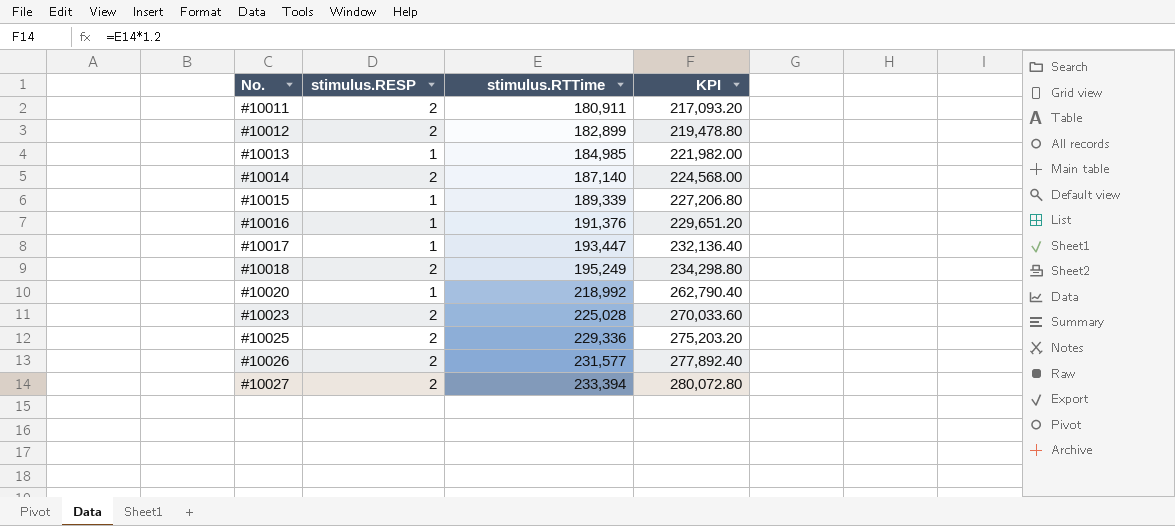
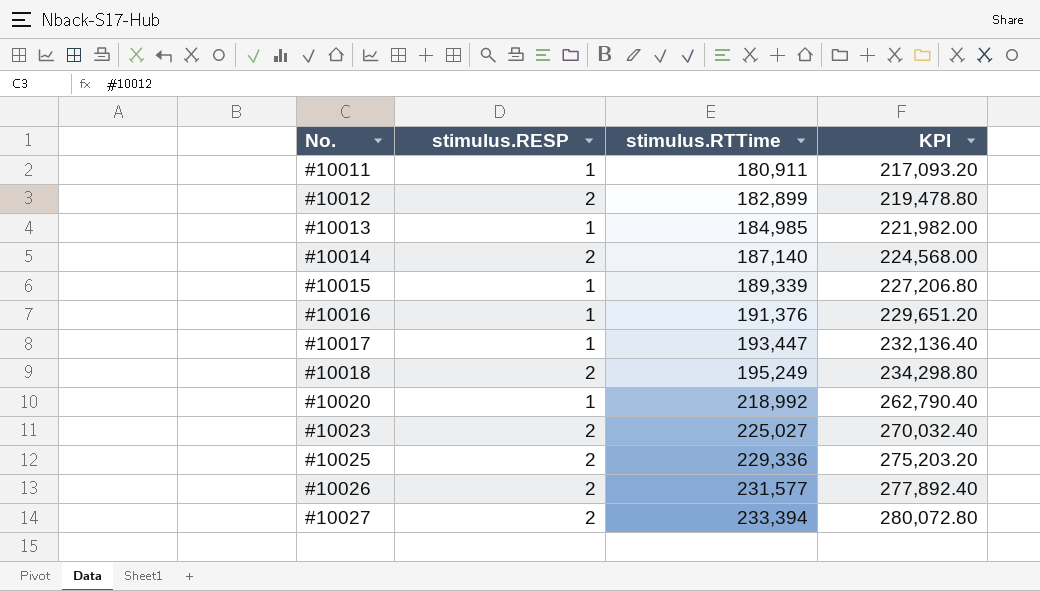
#10011 | stimulus.RESP: 2 -> 1
#10023 | stimulus.RTTime: 225,028 -> 225,027
#10023 | KPI: 270,033.60 -> 270,032.40

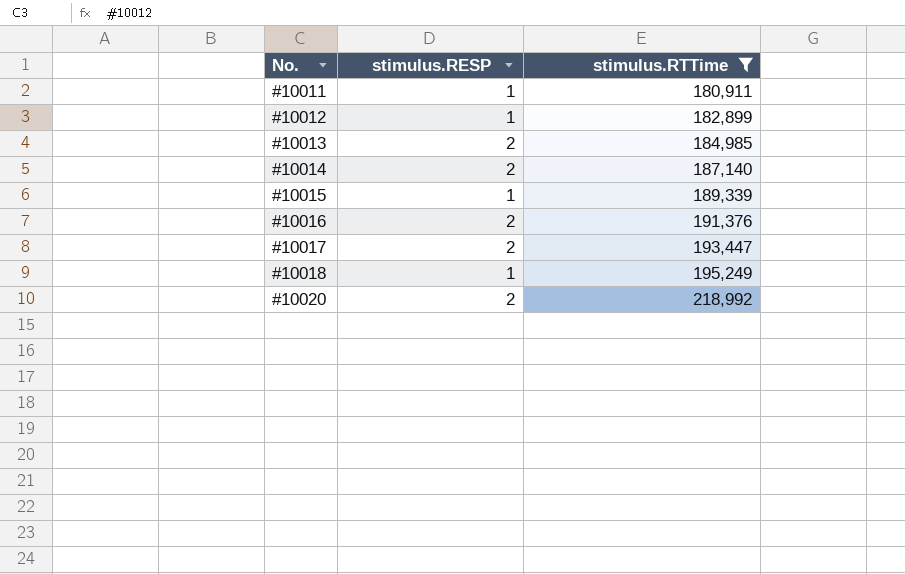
filter: none -> stimulus.RTTime <= 218,992
column KPI | formula: [stimulus.RTTime] * 1.2 -> none
#10012 | stimulus.RESP: 2 -> 1
#10013 | stimulus.RESP: 1 -> 2
#10016 | stimulus.RESP: 1 -> 2
#10017 | stimulus.RESP: 1 -> 2
#10018 | stimulus.RESP: 2 -> 1
#10020 | stimulus.RESP: 1 -> 2

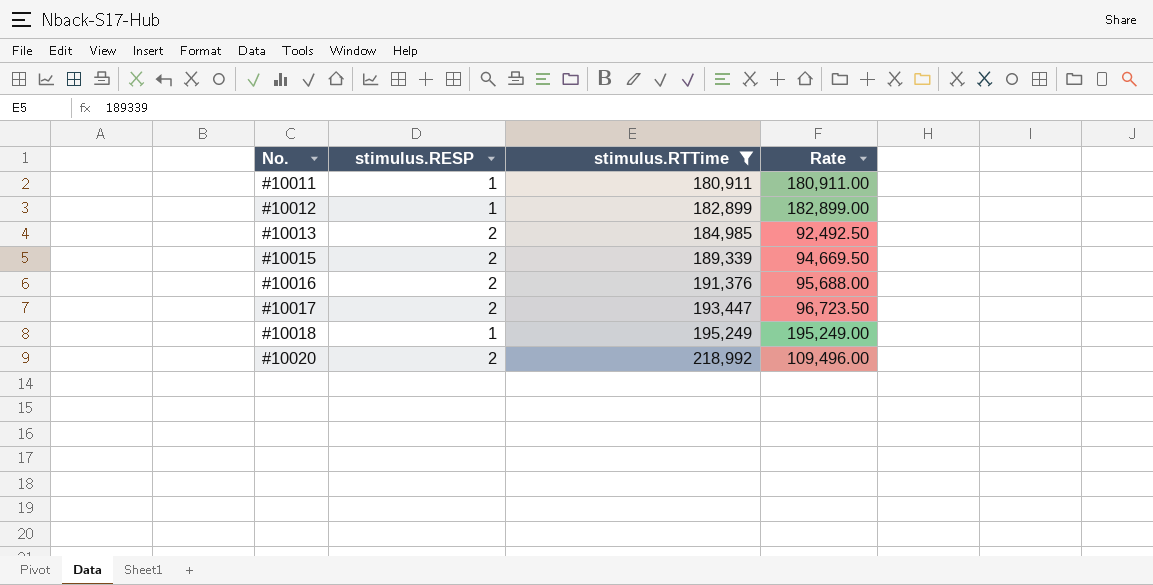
column Rate | formula: none -> [stimulus.RTTime] / [stimulus.RESP]
row #10014: 2 | 187,140 -> none
#10015 | stimulus.RESP: 1 -> 2

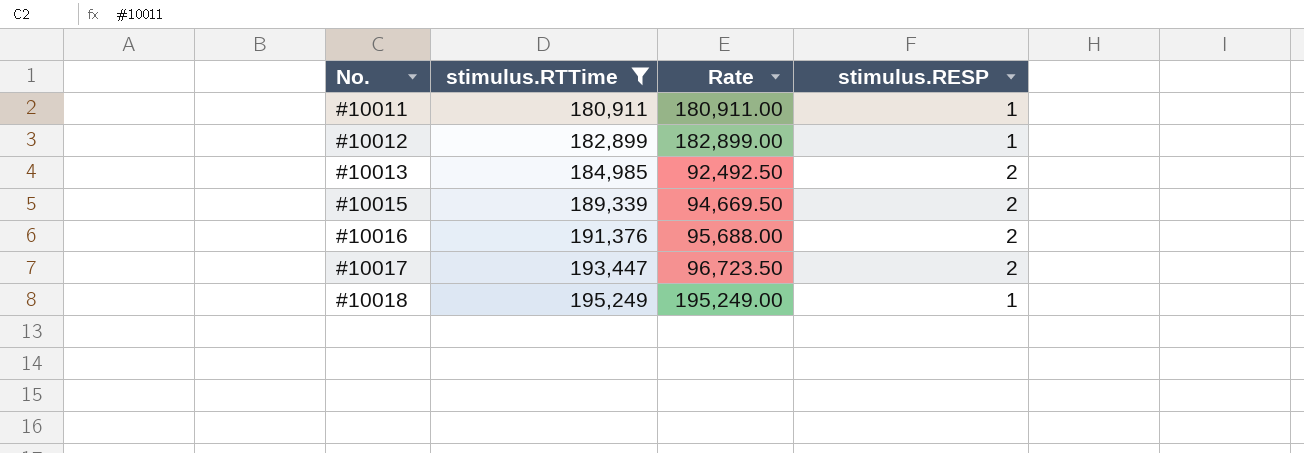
column stimulus.RESP | position: 2 -> 4
row #10020: 2 | 218,992 | 109,496.00 -> none

